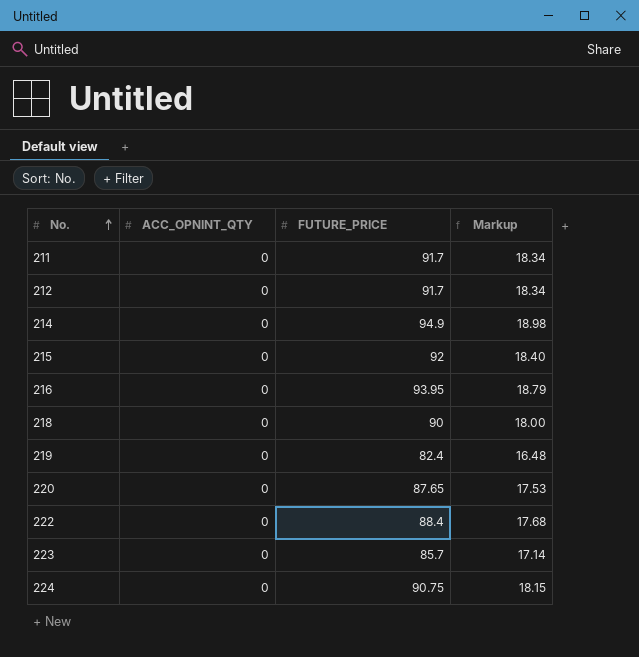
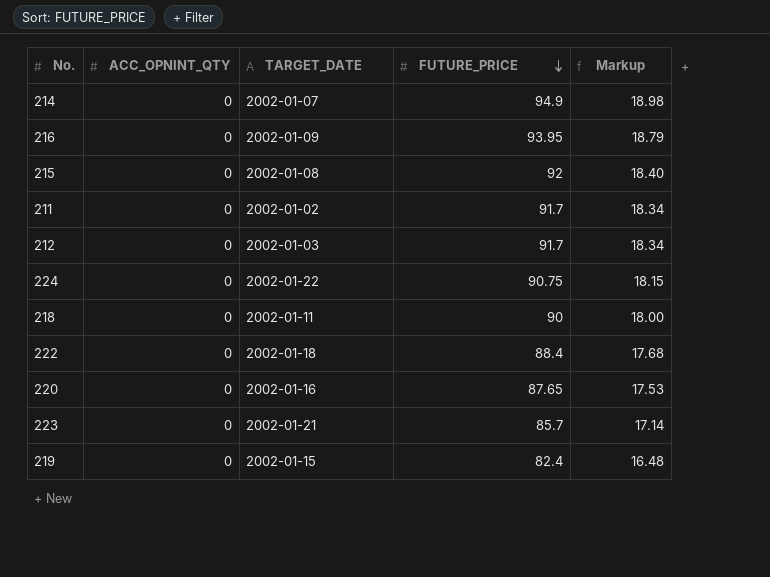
row order: No. ascending -> FUTURE_PRICE descending
column TARGET_DATE | position: none -> 3

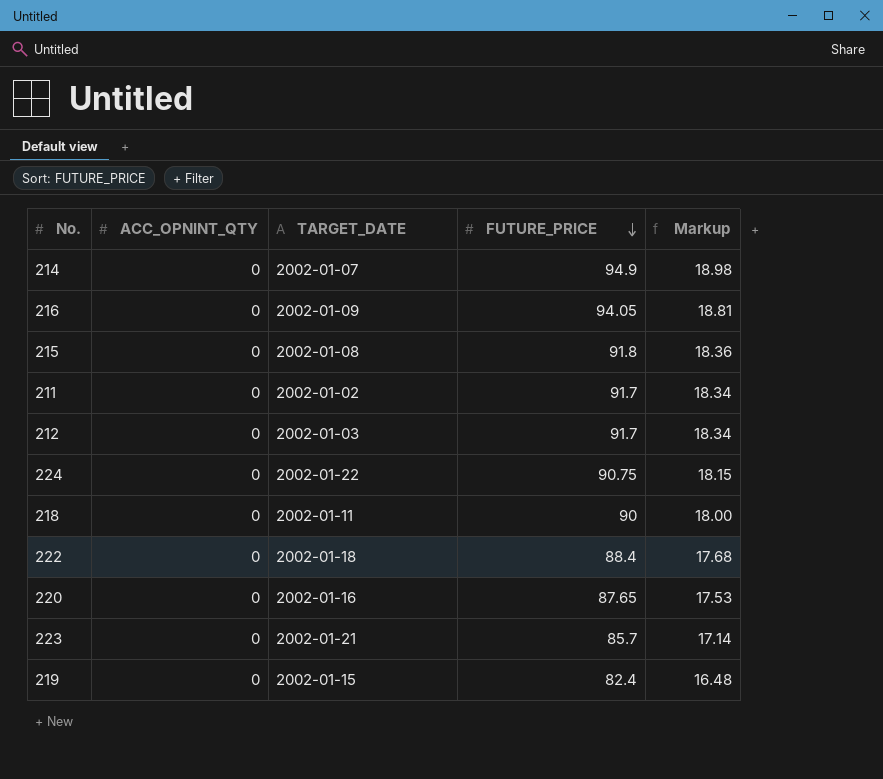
216 | FUTURE_PRICE: 93.95 -> 94.05
216 | Markup: 18.79 -> 18.81
215 | FUTURE_PRICE: 92 -> 91.8
215 | Markup: 18.40 -> 18.36

